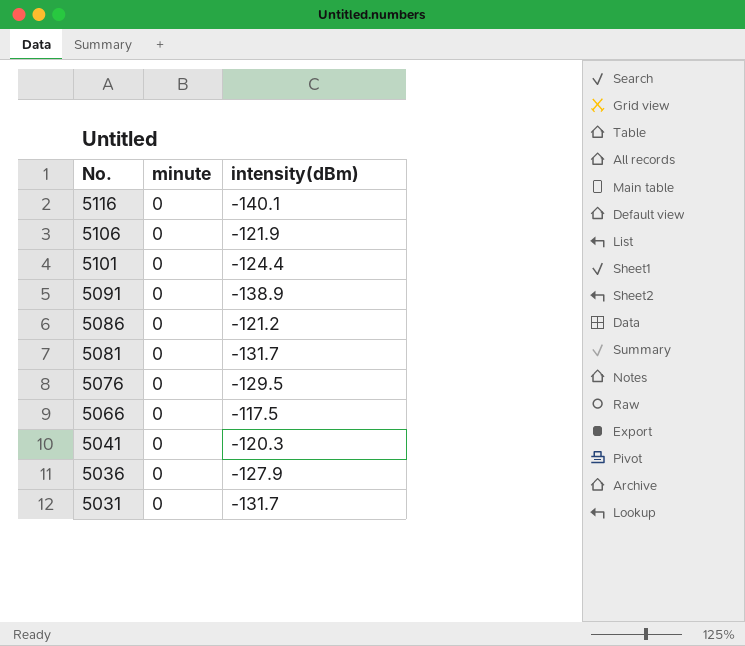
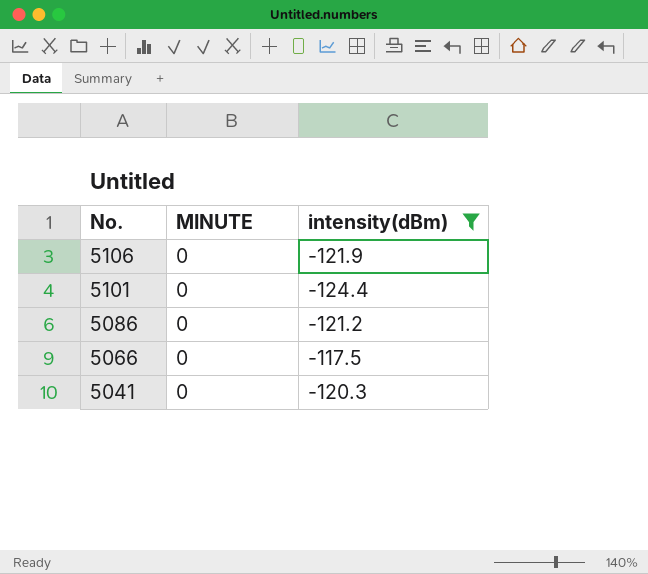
filter: none -> intensity(dBm) >= -124.4
column name: minute -> MINUTE

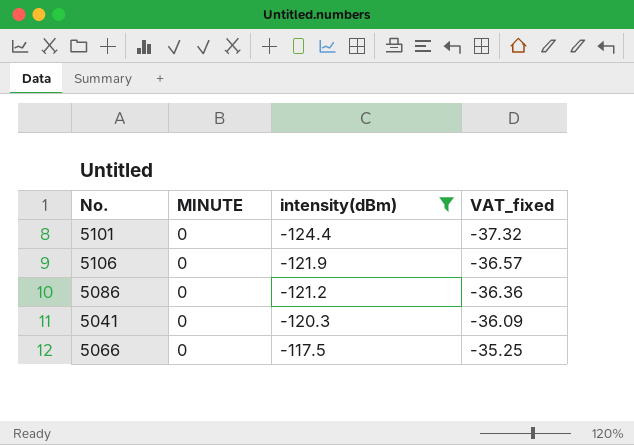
row order: No. descending -> intensity(dBm) ascending
column VAT_fixed | formula: none -> [intensity(dBm)] * 0.3

